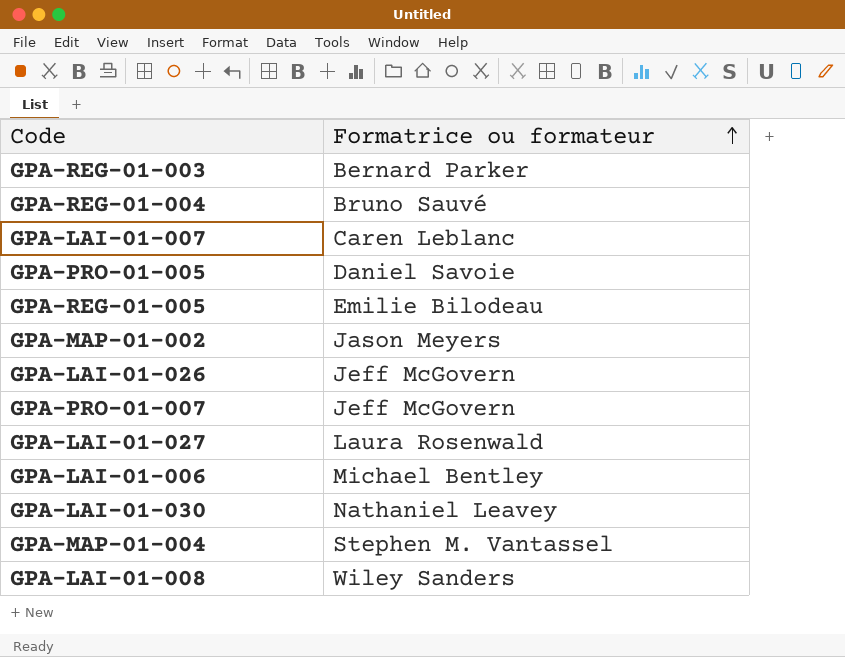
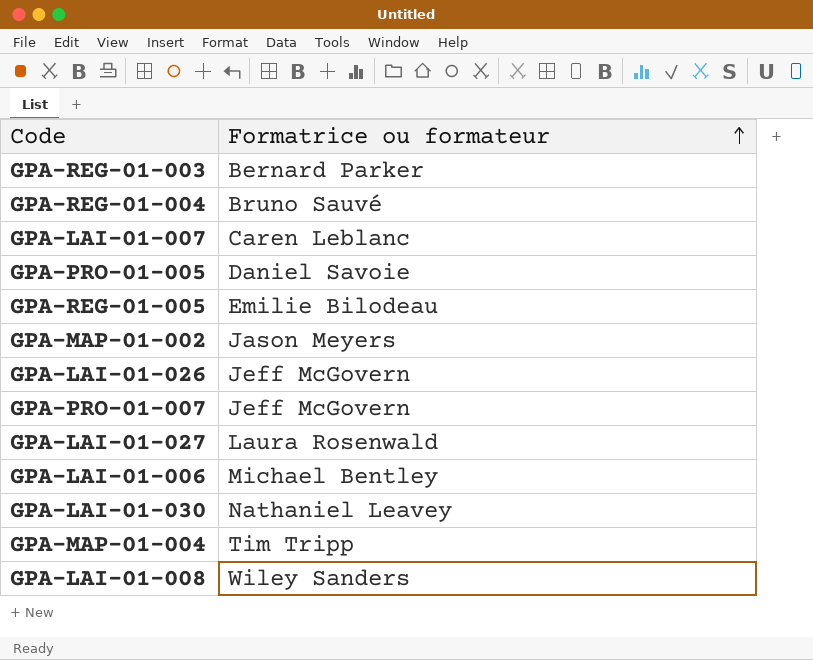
GPA-MAP-01-004 | Formatrice ou formateur: Stephen M. Vantassel -> Tim Tripp

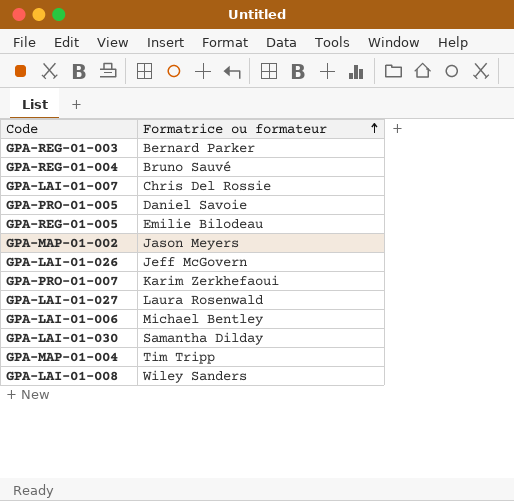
GPA-LAI-01-007 | Formatrice ou formateur: Caren Leblanc -> Chris Del Rossie
GPA-PRO-01-007 | Formatrice ou formateur: Jeff McGovern -> Karim Zerkhefaoui
GPA-LAI-01-030 | Formatrice ou formateur: Nathaniel Leavey -> Samantha Dilday

